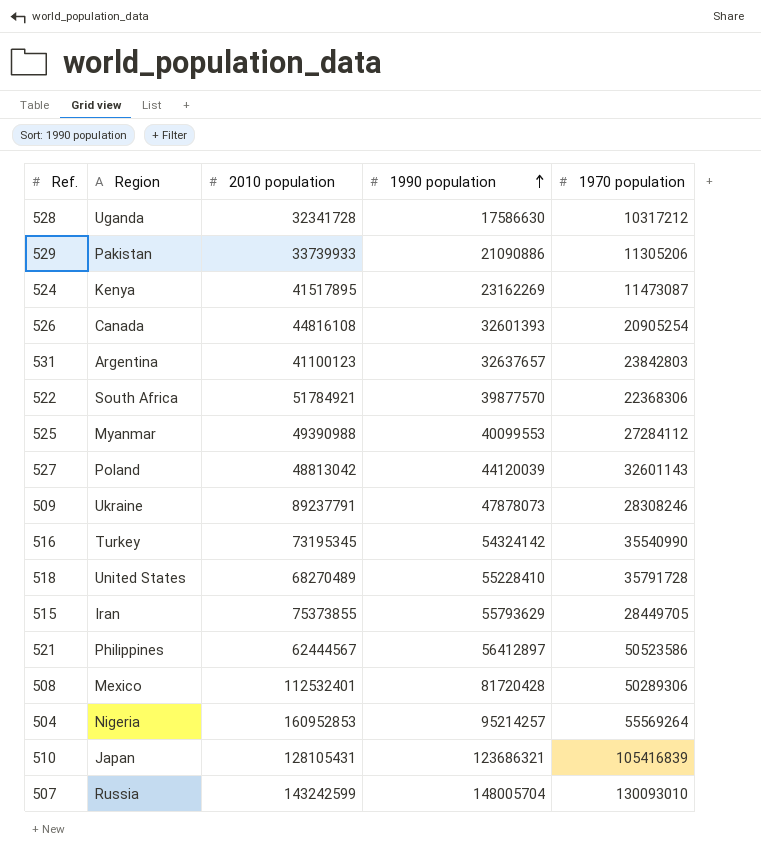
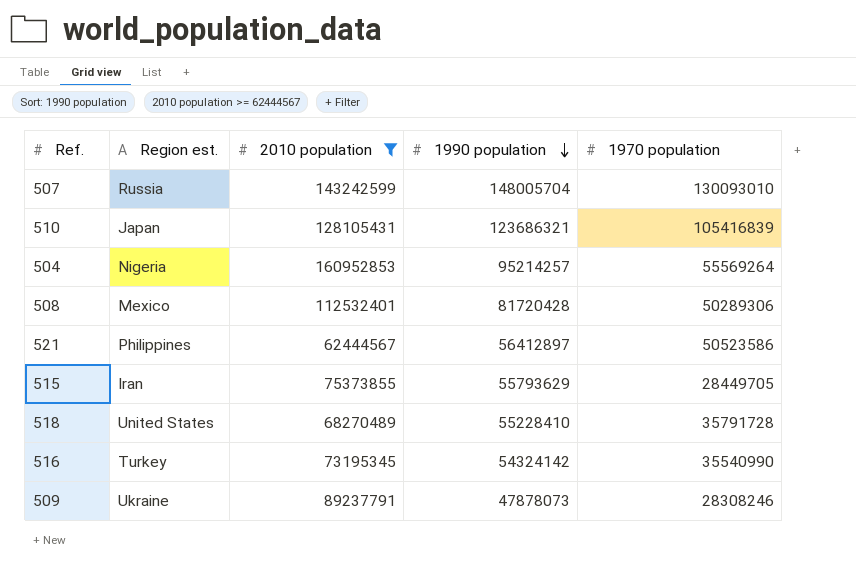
filter: none -> 2010 population >= 62444567
row order: 1990 population ascending -> 1990 population descending
column name: Region -> Region est.

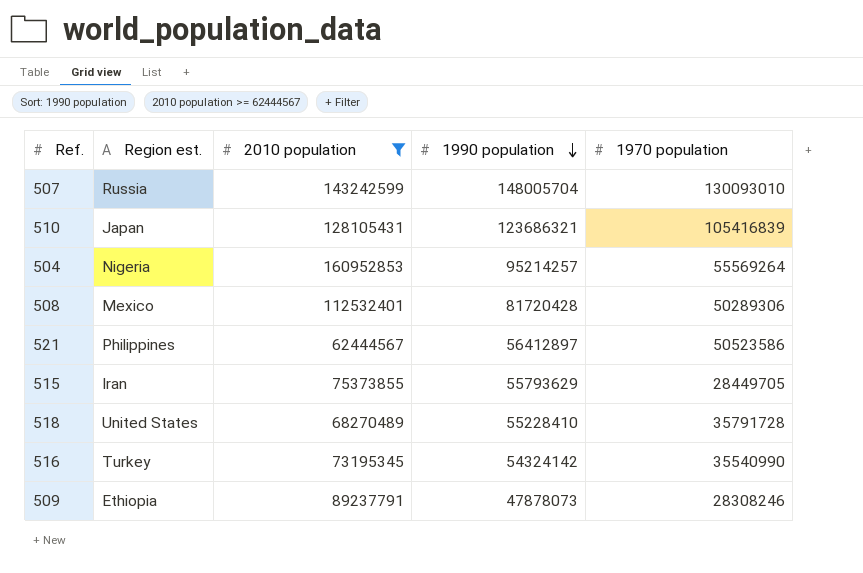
509 | Region est.: Ukraine -> Ethiopia

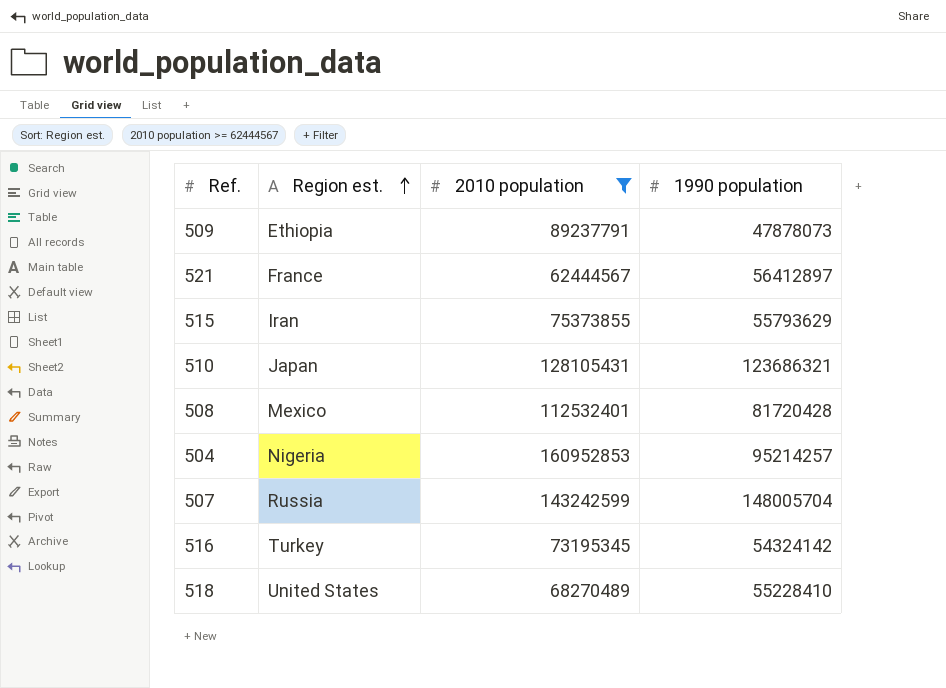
row order: 1990 population descending -> Region est. ascending
column 1970 population | position: 5 -> none
521 | Region est.: Philippines -> France

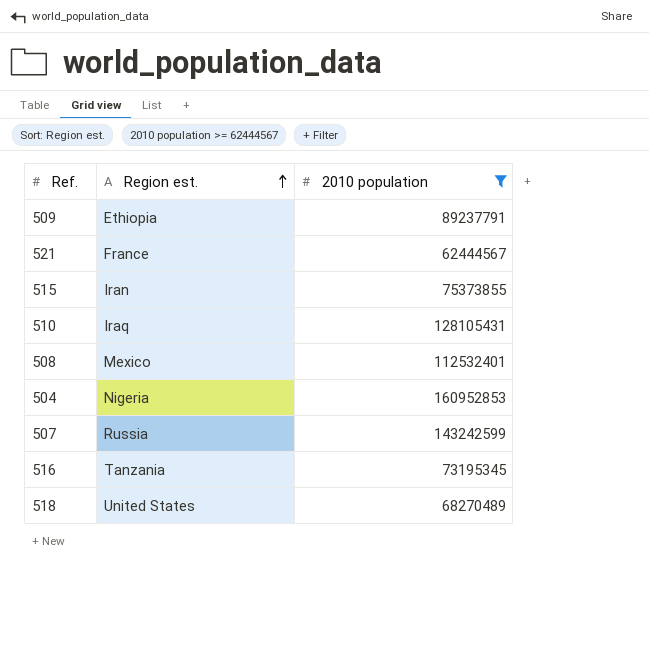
column 1990 population | position: 4 -> none
510 | Region est.: Japan -> Iraq
516 | Region est.: Turkey -> Tanzania

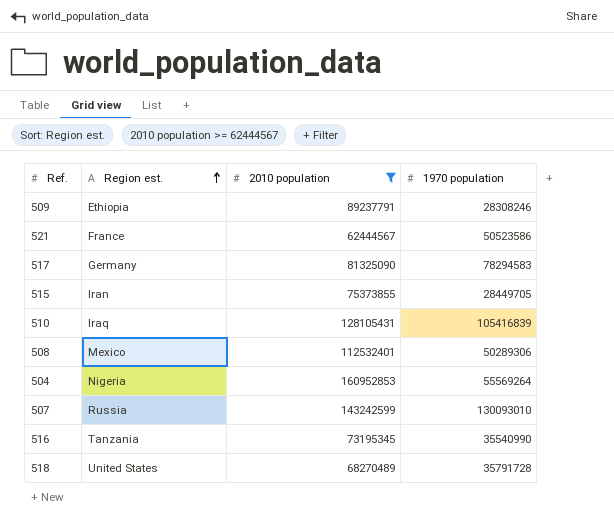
column 1970 population | position: none -> 4
row 517: none -> Germany | 81325090 | 78294583

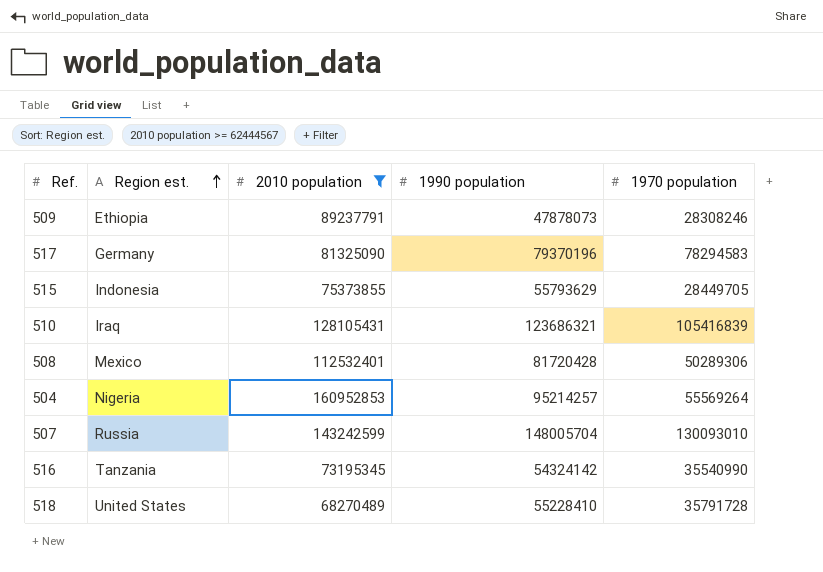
column 1990 population | position: none -> 4
row 521: France | 62444567 | 50523586 -> none
515 | Region est.: Iran -> Indonesia

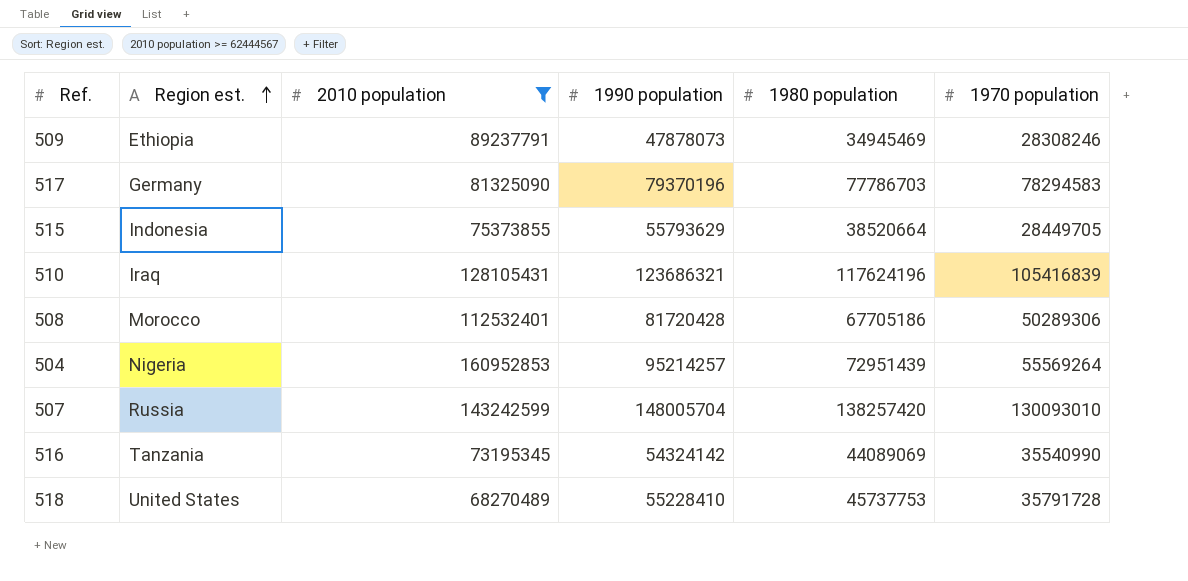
column 1980 population | position: none -> 5
508 | Region est.: Mexico -> Morocco

